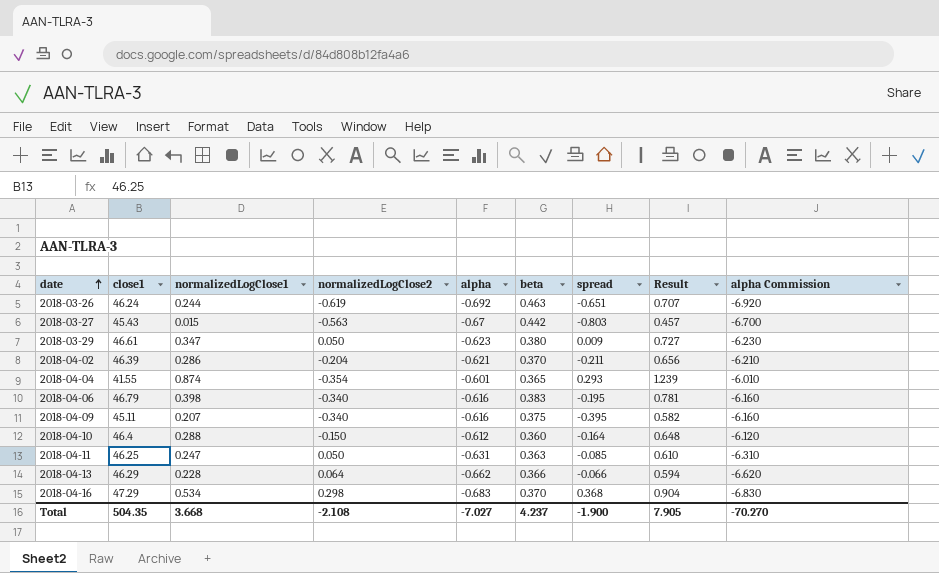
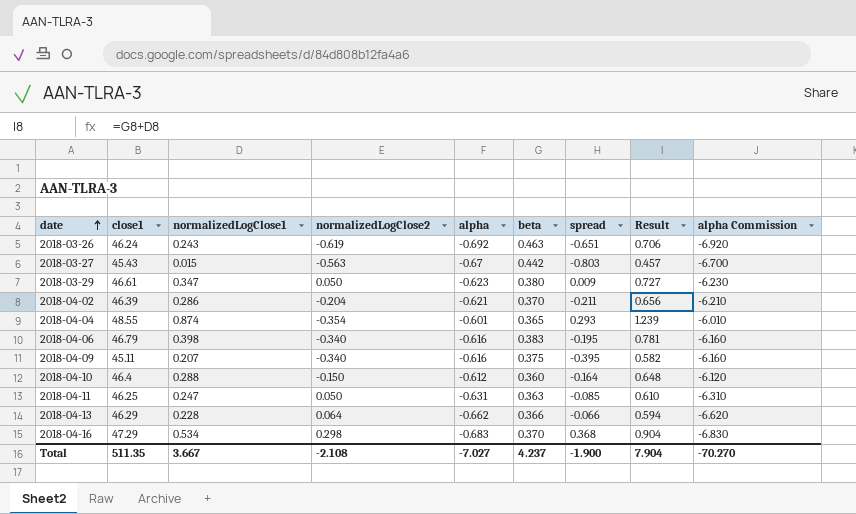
2018-03-26 | normalizedLogClose1: 0.244 -> 0.243
2018-03-26 | Result: 0.707 -> 0.706
2018-04-04 | close1: 41.55 -> 48.55
Total | close1: 504.35 -> 511.35
Total | normalizedLogClose1: 3.668 -> 3.667
Total | Result: 7.905 -> 7.904

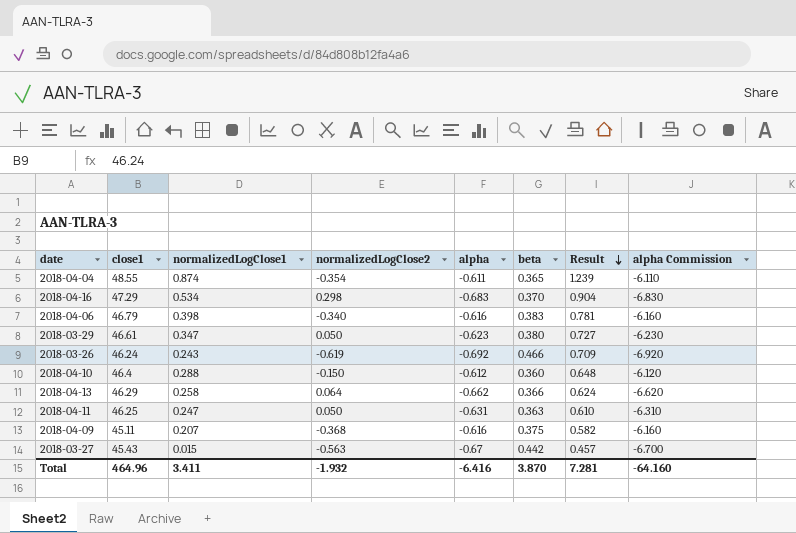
row order: date ascending -> Result descending
column spread | position: 7 -> none
row 2018-04-02: 46.39 | 0.286 | -0.204 | -0.621 | 0.370 | -0.211 | 0.656 | -6.210 -> none
2018-04-04 | alpha: -0.601 -> -0.611
2018-04-04 | alpha Commission: -6.010 -> -6.110
2018-03-26 | beta: 0.463 -> 0.466
2018-03-26 | Result: 0.706 -> 0.709
2018-04-13 | normalizedLogClose1: 0.228 -> 0.258
2018-04-13 | Result: 0.594 -> 0.624
2018-04-09 | normalizedLogClose2: -0.340 -> -0.368
Total | close1: 511.35 -> 464.96
Total | normalizedLogClose1: 3.667 -> 3.411
Total | normalizedLogClose2: -2.108 -> -1.932
Total | alpha: -7.027 -> -6.416
Total | beta: 4.237 -> 3.870
Total | Result: 7.904 -> 7.281
Total | alpha Commission: -70.270 -> -64.160

